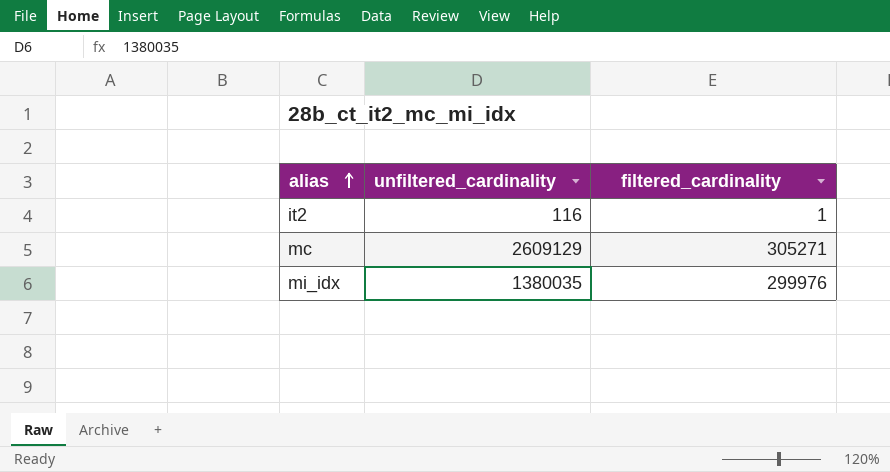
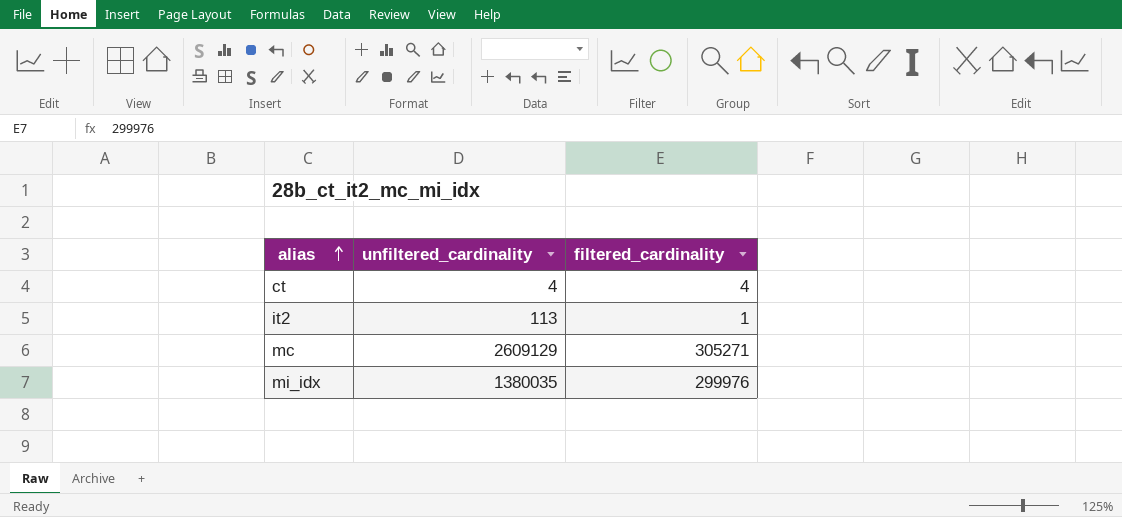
row ct: none -> 4 | 4
it2 | unfiltered_cardinality: 116 -> 113

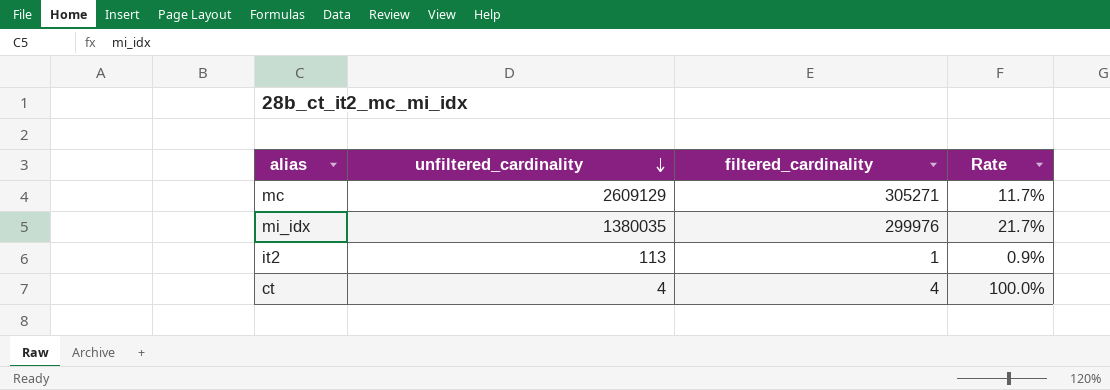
row order: alias ascending -> unfiltered_cardinality descending
column Rate | formula: none -> [filtered_cardinality] / [unfiltered_cardinality]

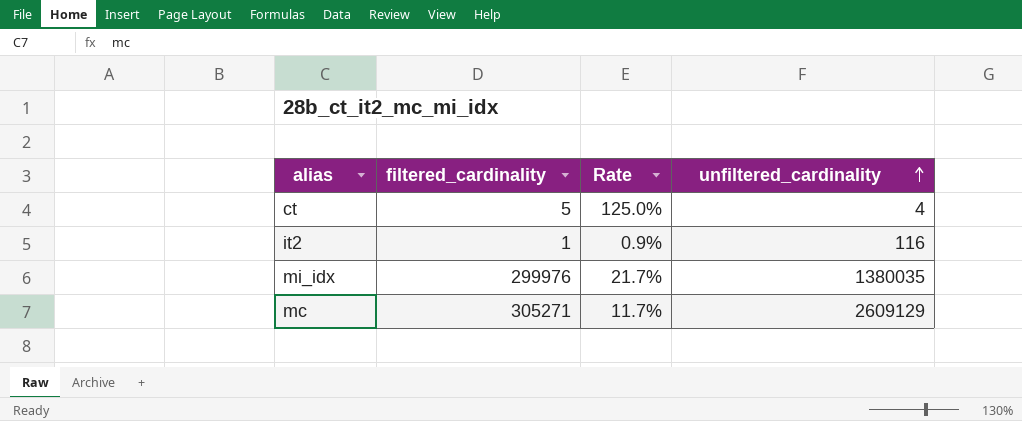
row order: unfiltered_cardinality descending -> unfiltered_cardinality ascending
column unfiltered_cardinality | position: 2 -> 4
ct | filtered_cardinality: 4 -> 5
ct | Rate: 100.0% -> 125.0%
it2 | unfiltered_cardinality: 113 -> 116

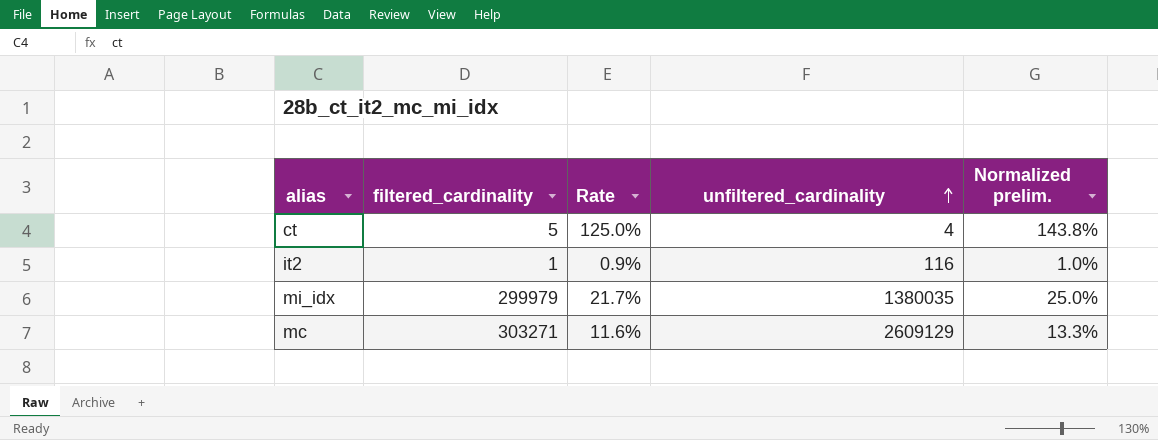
column Normalized prelim. | formula: none -> [Rate] * 1.15
mi_idx | filtered_cardinality: 299976 -> 299979
mc | filtered_cardinality: 305271 -> 303271
mc | Rate: 11.7% -> 11.6%

